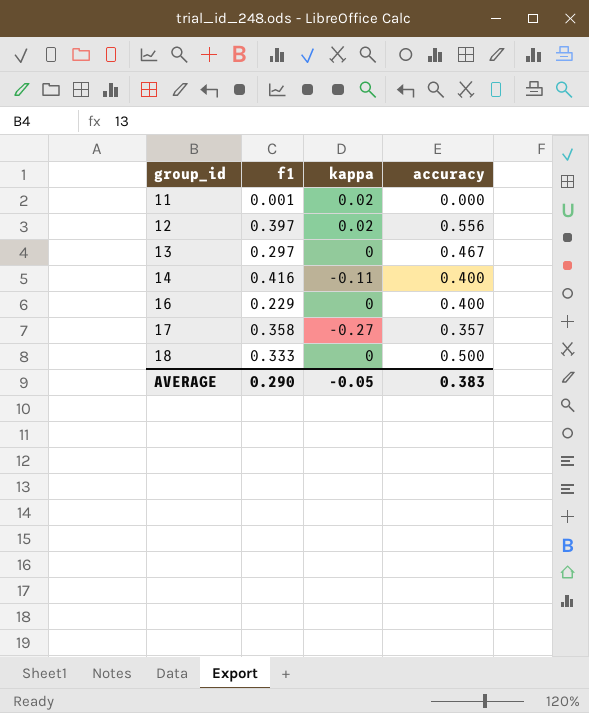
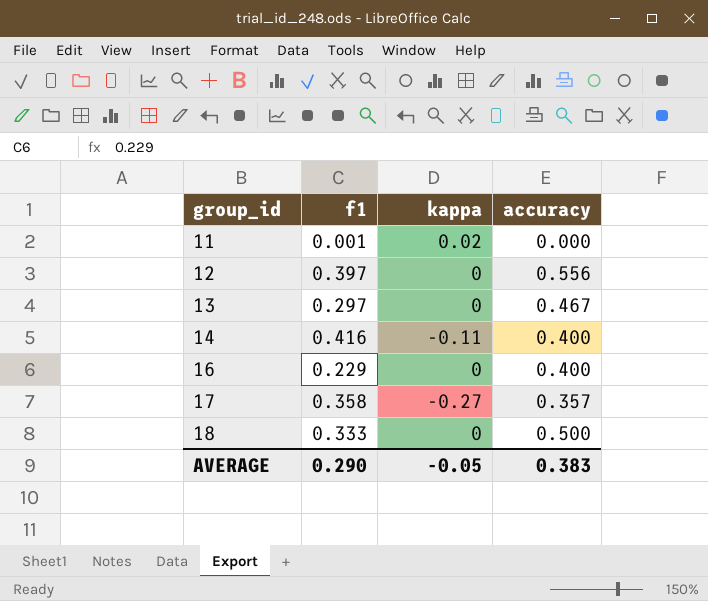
12 | kappa: 0.02 -> 0

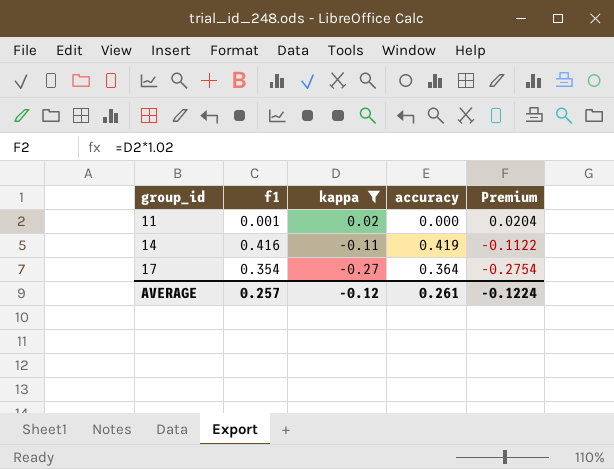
filter: none -> kappa != 0
column Premium | formula: none -> [kappa] * 1.02
14 | accuracy: 0.400 -> 0.419
17 | f1: 0.358 -> 0.354
17 | accuracy: 0.357 -> 0.364
AVERAGE | f1: 0.290 -> 0.257
AVERAGE | kappa: -0.05 -> -0.12
AVERAGE | accuracy: 0.383 -> 0.261

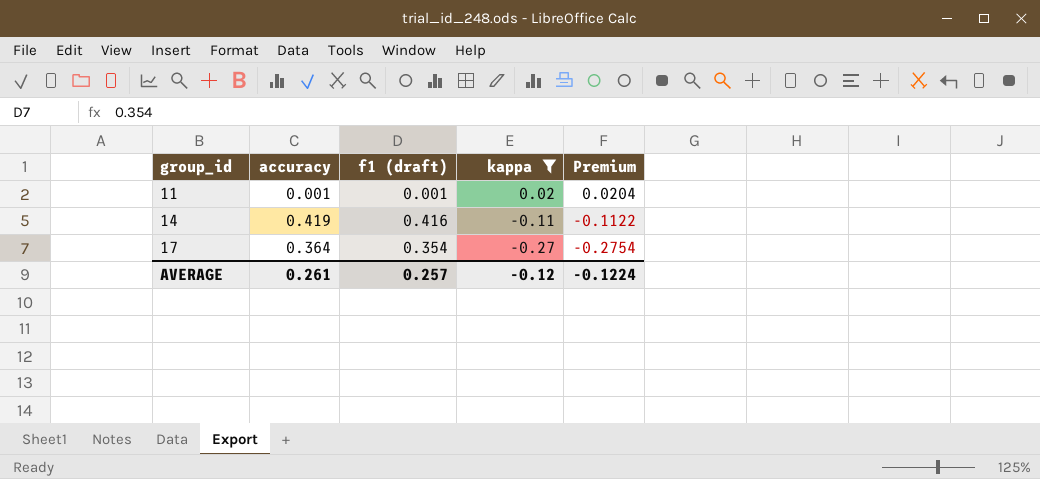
column accuracy | position: 4 -> 2
column name: f1 -> f1 (draft)
11 | accuracy: 0.000 -> 0.001

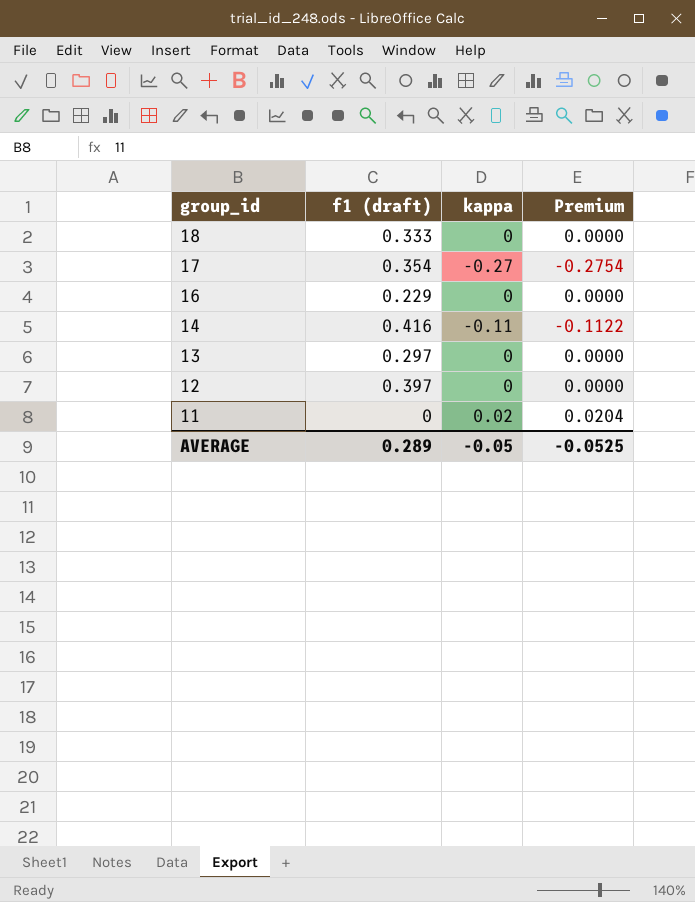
filter: kappa != 0 -> none
row order: group_id ascending -> group_id descending
column accuracy | position: 2 -> none
11 | f1 (draft): 0.001 -> 0
AVERAGE | f1 (draft): 0.257 -> 0.289
AVERAGE | kappa: -0.12 -> -0.05
AVERAGE | Premium: -0.1224 -> -0.0525

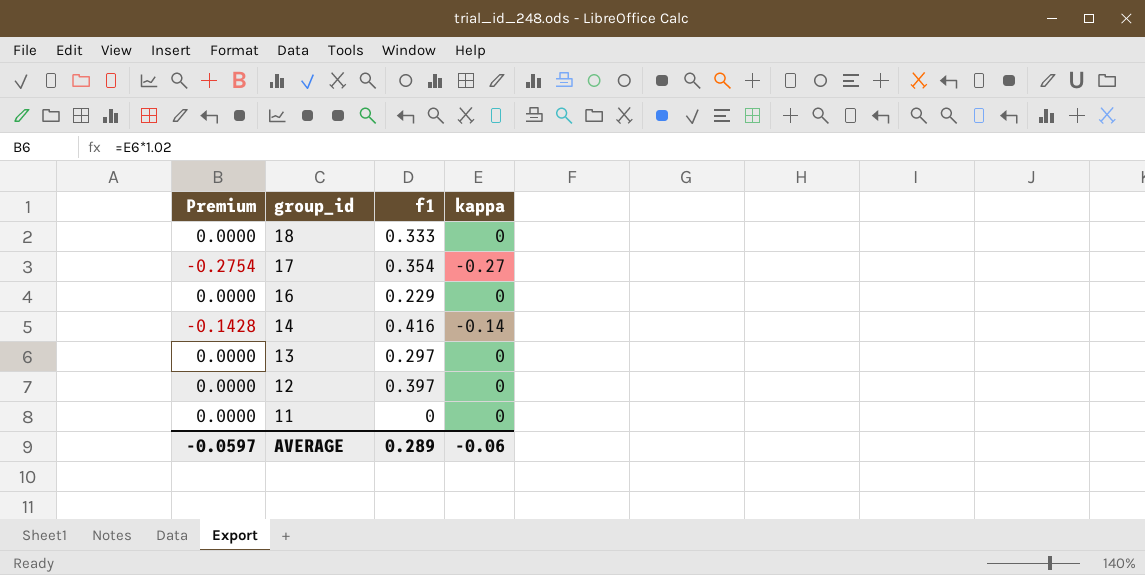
column Premium | position: 4 -> 1
column name: f1 (draft) -> f1
14 | Premium: -0.1122 -> -0.1428
14 | kappa: -0.11 -> -0.14
11 | Premium: 0.0204 -> 0.0000
11 | kappa: 0.02 -> 0
AVERAGE | Premium: -0.0525 -> -0.0597
AVERAGE | kappa: -0.05 -> -0.06

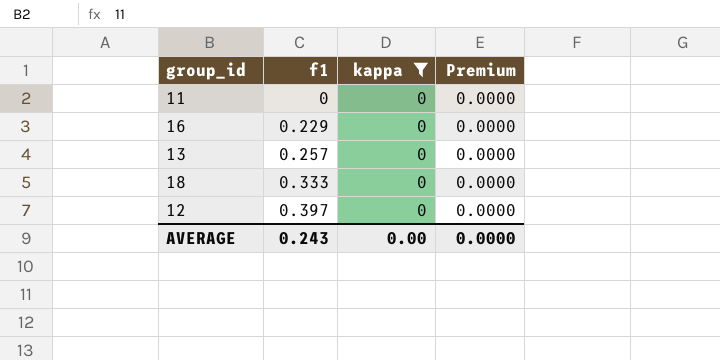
filter: none -> kappa = 0
row order: group_id descending -> f1 ascending
column Premium | position: 1 -> 4
13 | f1: 0.297 -> 0.257
AVERAGE | f1: 0.289 -> 0.243
AVERAGE | kappa: -0.06 -> 0.00
AVERAGE | Premium: -0.0597 -> 0.0000

